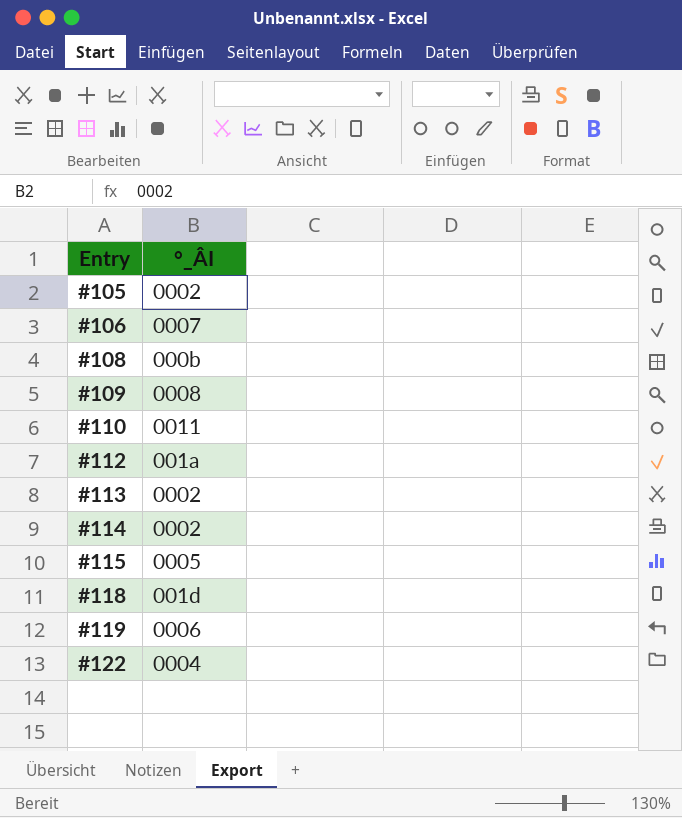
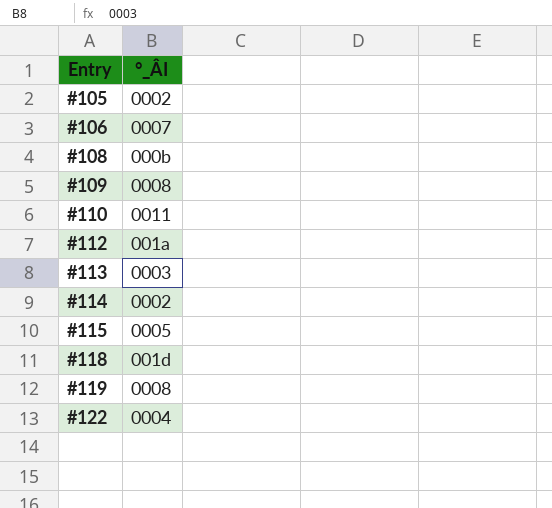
#113 | °_ÂI: 0002 -> 0003
#119 | °_ÂI: 0006 -> 0008

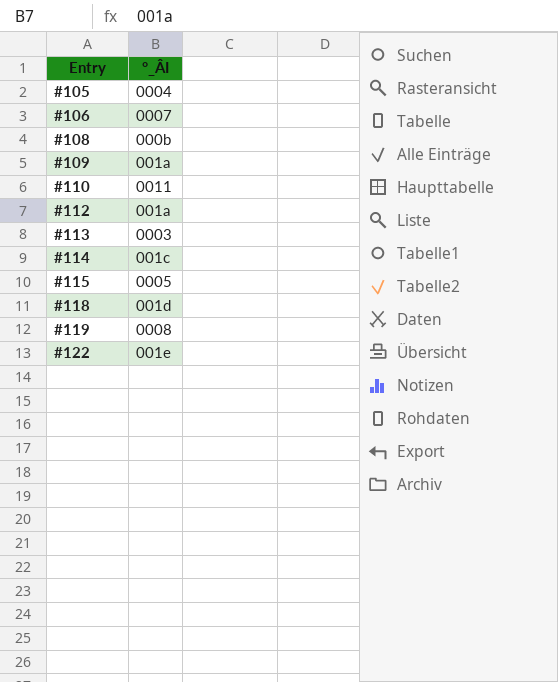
#105 | °_ÂI: 0002 -> 0004
#109 | °_ÂI: 0008 -> 001a
#114 | °_ÂI: 0002 -> 001c
#122 | °_ÂI: 0004 -> 001e

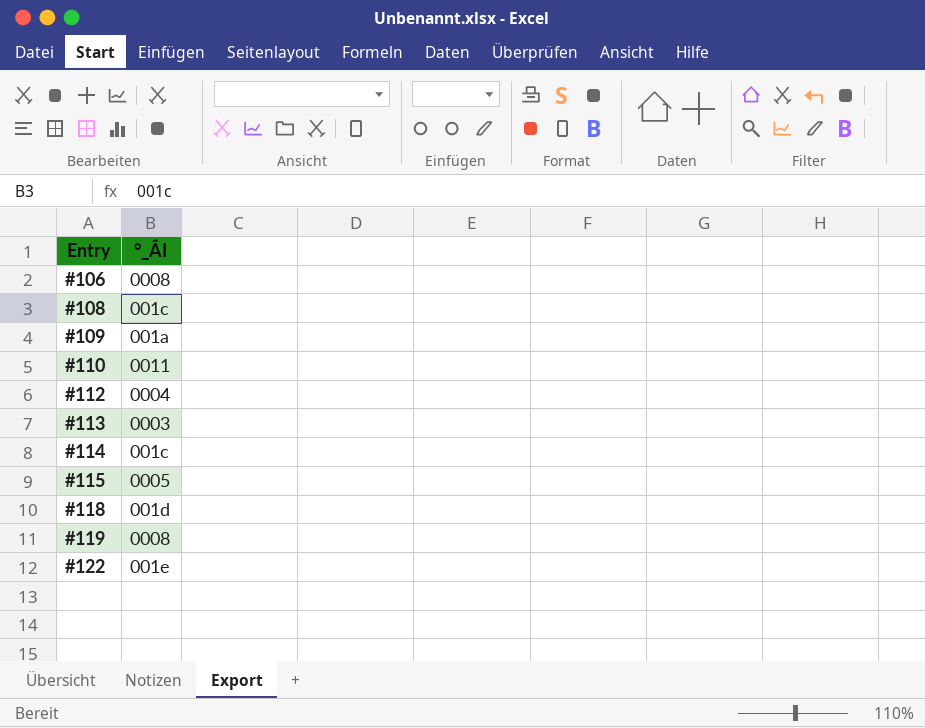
row #105: 0004 -> none
#106 | °_ÂI: 0007 -> 0008
#108 | °_ÂI: 000b -> 001c
#112 | °_ÂI: 001a -> 0004

